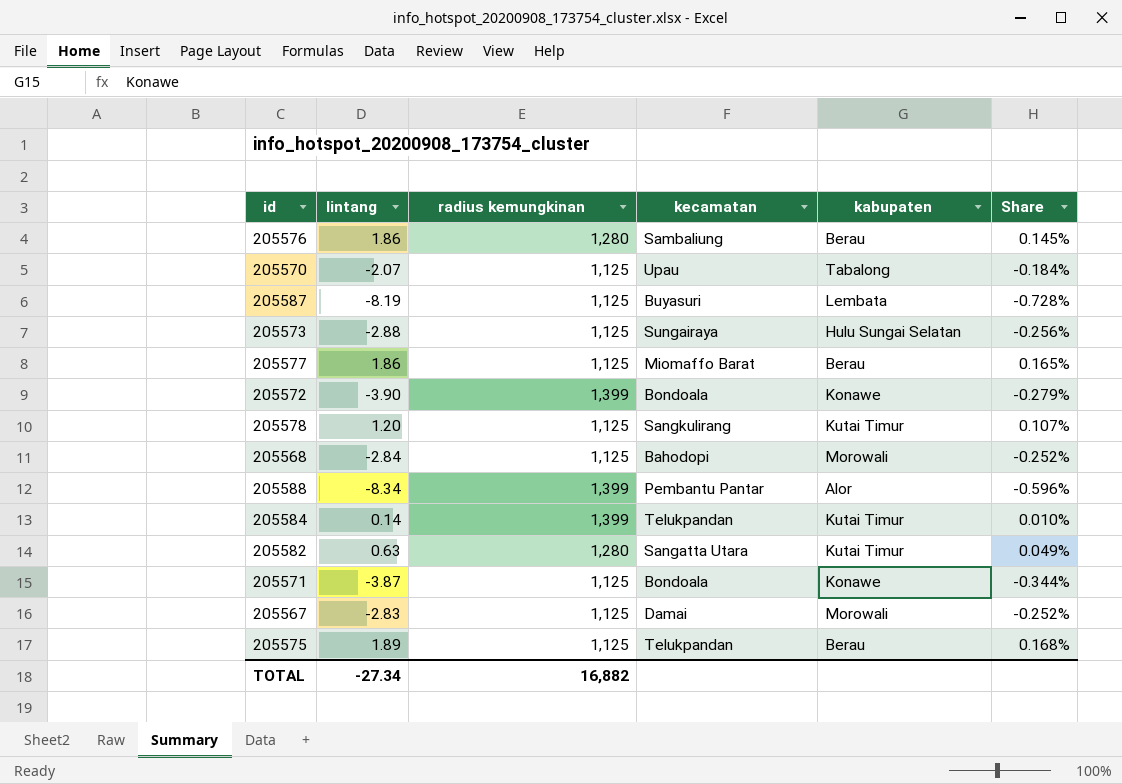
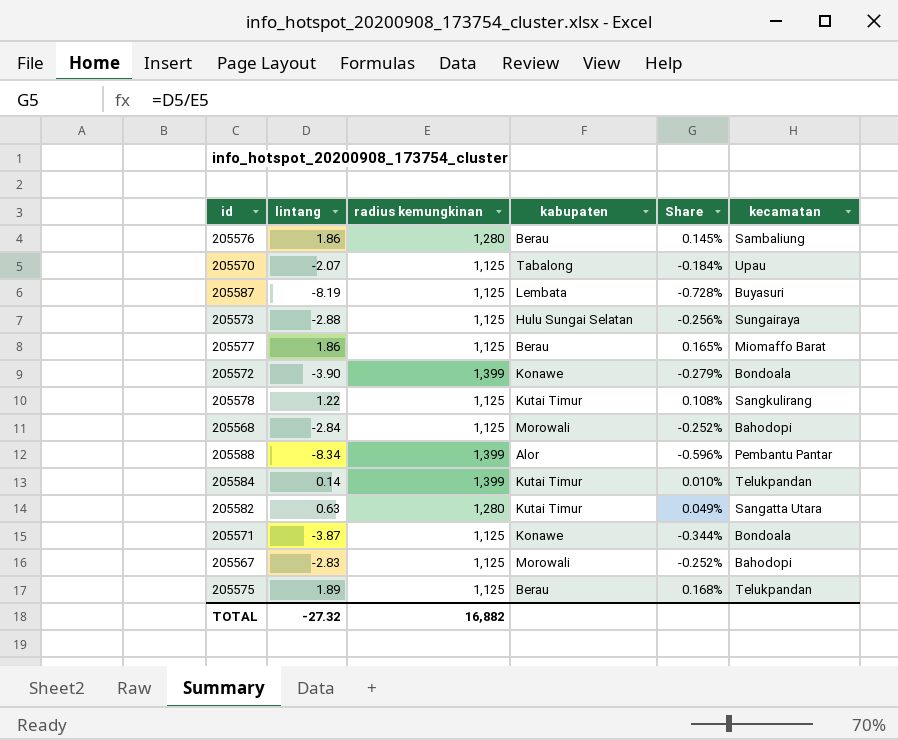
column kecamatan | position: 4 -> 6
205578 | lintang: 1.20 -> 1.22
205578 | Share: 0.107% -> 0.108%
205567 | kecamatan: Damai -> Bahodopi
TOTAL | lintang: -27.34 -> -27.32

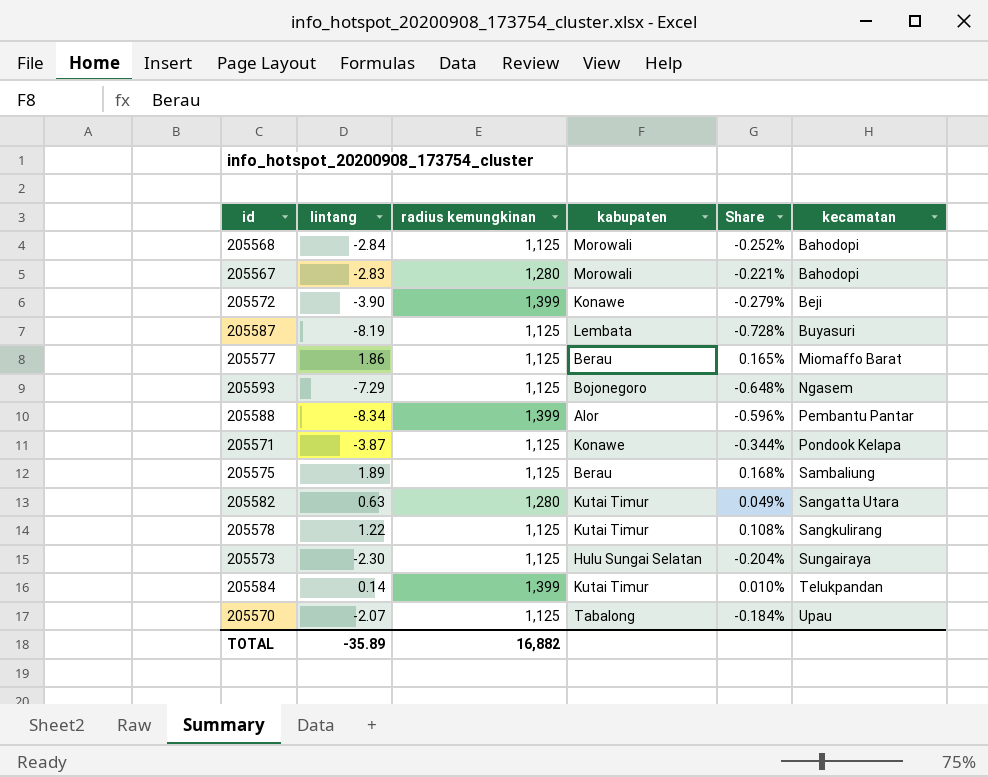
row order: none -> kecamatan ascending
row 205576: 1.86 | 1,280 | Berau | 0.145% | Sambaliung -> none
205567 | radius kemungkinan: 1,125 -> 1,280
205567 | Share: -0.252% -> -0.221%
205572 | kecamatan: Bondoala -> Beji
row 205593: none -> -7.29 | 1,125 | Bojonegoro | -0.648% | Ngasem
205571 | kecamatan: Bondoala -> Pondook Kelapa
205575 | kecamatan: Telukpandan -> Sambaliung
205573 | lintang: -2.88 -> -2.30
205573 | Share: -0.256% -> -0.204%
TOTAL | lintang: -27.32 -> -35.89

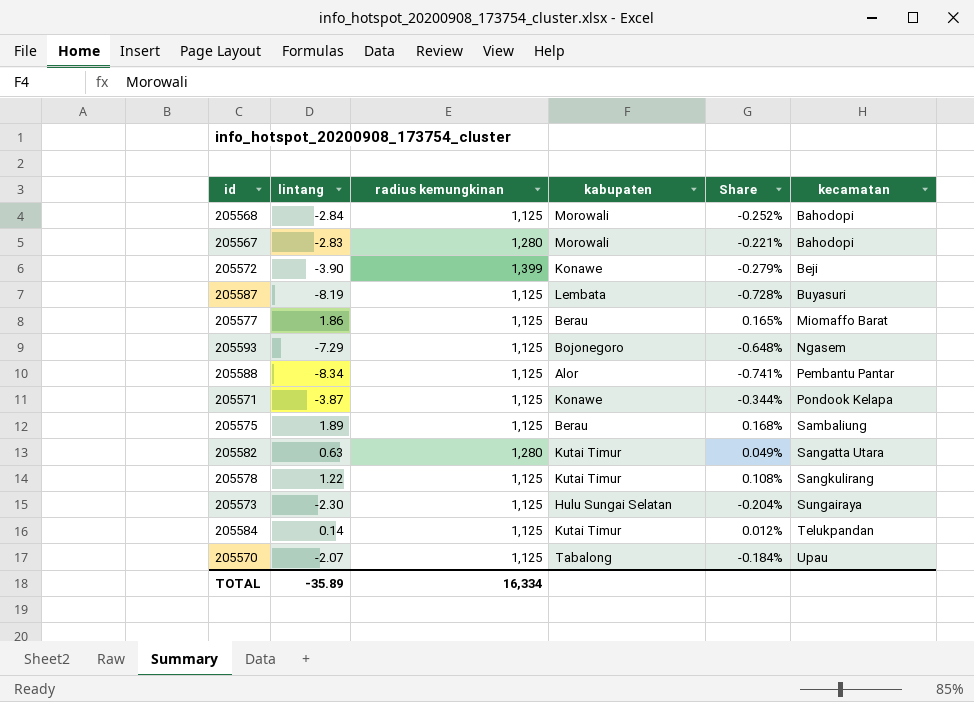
205588 | radius kemungkinan: 1,399 -> 1,125
205588 | Share: -0.596% -> -0.741%
205584 | radius kemungkinan: 1,399 -> 1,125
205584 | Share: 0.010% -> 0.012%
TOTAL | radius kemungkinan: 16,882 -> 16,334

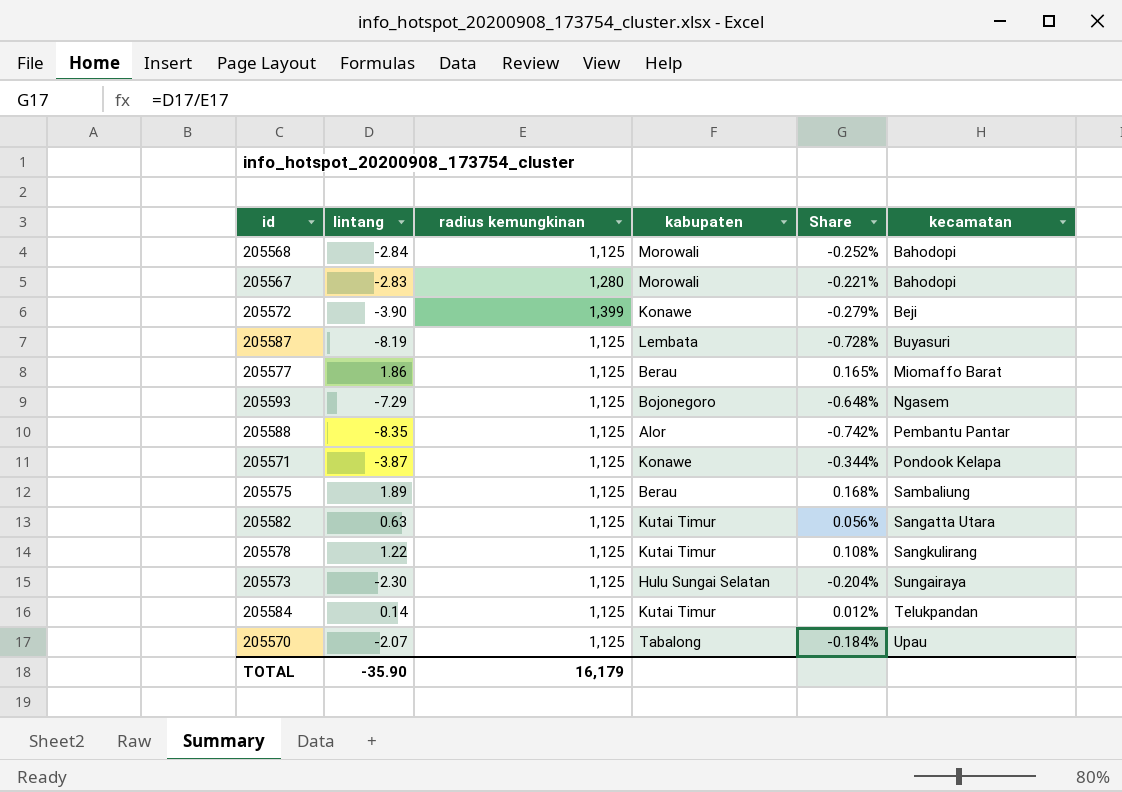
205588 | lintang: -8.34 -> -8.35
205588 | Share: -0.741% -> -0.742%
205582 | radius kemungkinan: 1,280 -> 1,125
205582 | Share: 0.049% -> 0.056%
TOTAL | lintang: -35.89 -> -35.90
TOTAL | radius kemungkinan: 16,334 -> 16,179

